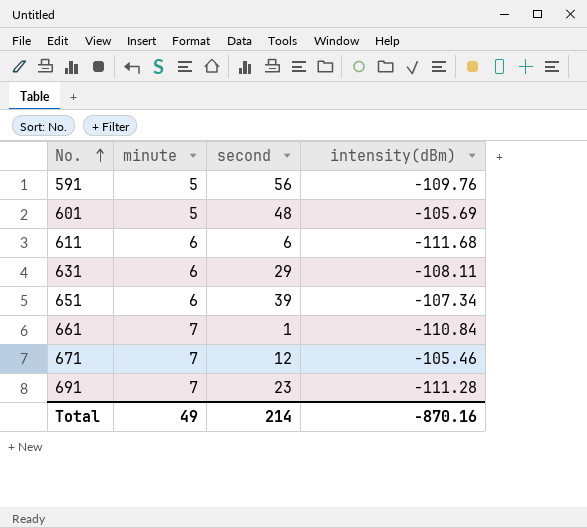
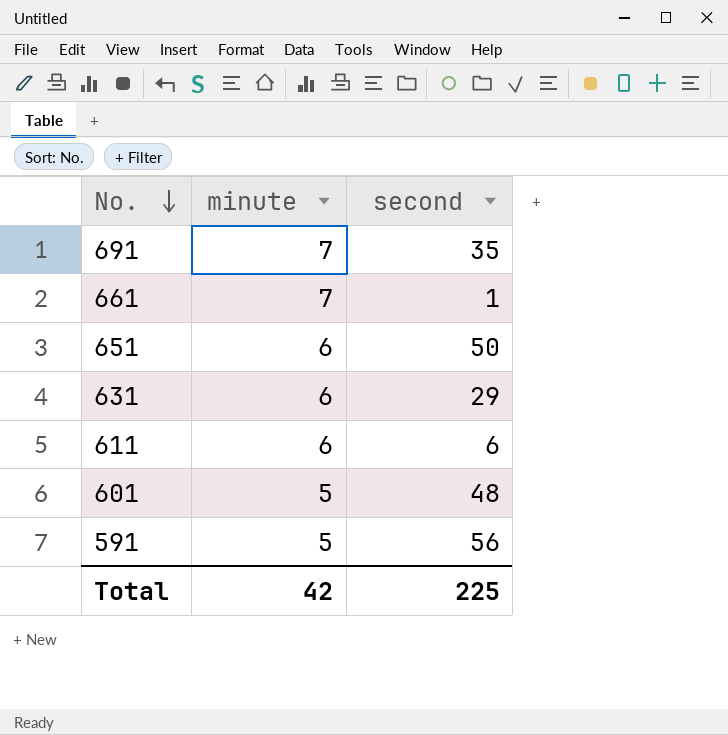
row order: No. ascending -> No. descending
column intensity(dBm) | position: 4 -> none
row 671: 7 | 12 | -105.46 -> none
691 | second: 23 -> 35
651 | second: 39 -> 50
Total | minute: 49 -> 42
Total | second: 214 -> 225

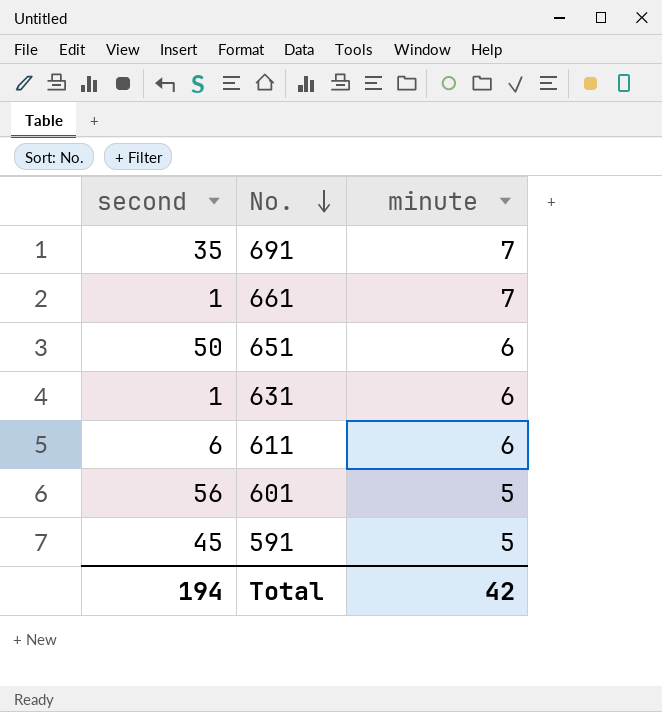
column second | position: 3 -> 1
631 | second: 29 -> 1
601 | second: 48 -> 56
591 | second: 56 -> 45
Total | second: 225 -> 194

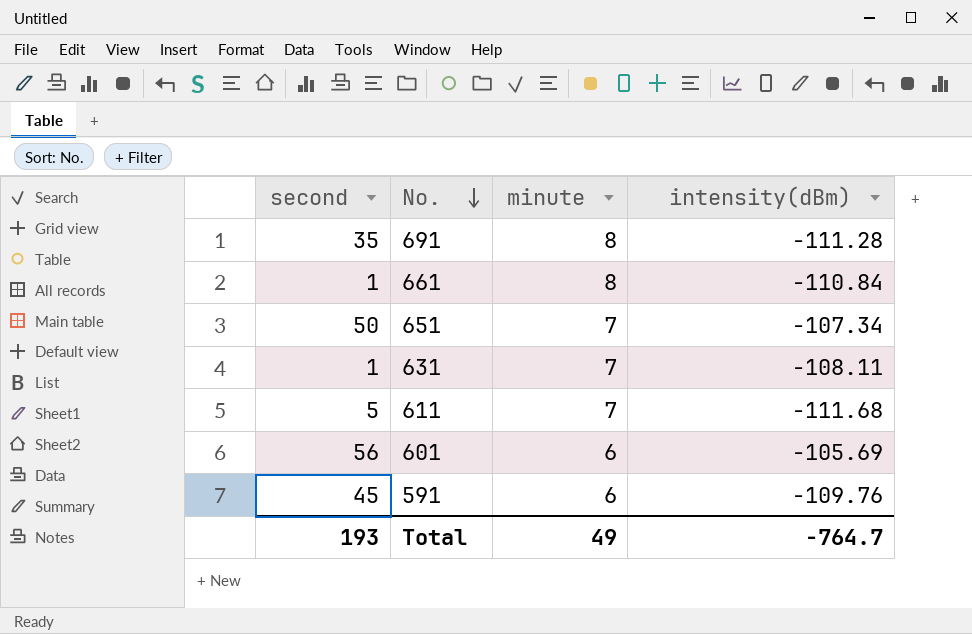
column intensity(dBm) | position: none -> 4
691 | minute: 7 -> 8
661 | minute: 7 -> 8
651 | minute: 6 -> 7
631 | minute: 6 -> 7
611 | second: 6 -> 5
611 | minute: 6 -> 7
601 | minute: 5 -> 6
591 | minute: 5 -> 6
Total | second: 194 -> 193
Total | minute: 42 -> 49

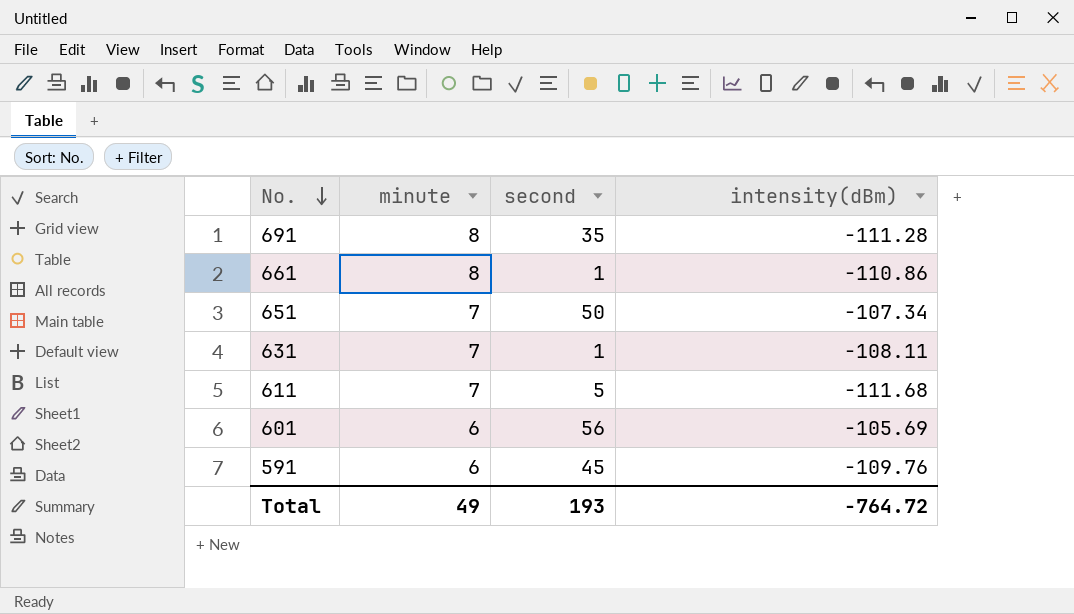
column second | position: 1 -> 3
661 | intensity(dBm): -110.84 -> -110.86
Total | intensity(dBm): -764.7 -> -764.72

